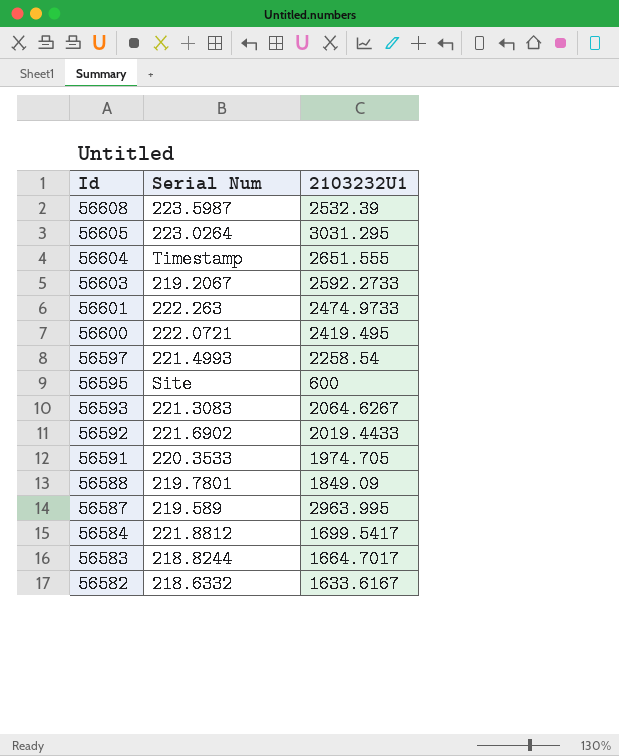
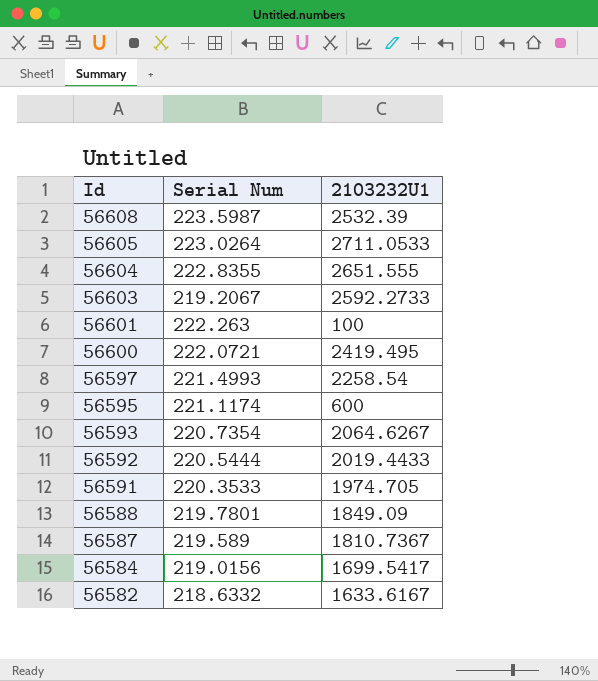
row 56583: 218.8244 | 1664.7017 -> none
56605 | 2103232U1: 3031.295 -> 2711.0533
56604 | Serial Num: Timestamp -> 222.8355
56601 | 2103232U1: 2474.9733 -> 100
56595 | Serial Num: Site -> 221.1174
56593 | Serial Num: 221.3083 -> 220.7354
56592 | Serial Num: 221.6902 -> 220.5444
56587 | 2103232U1: 2963.995 -> 1810.7367
56584 | Serial Num: 221.8812 -> 219.0156

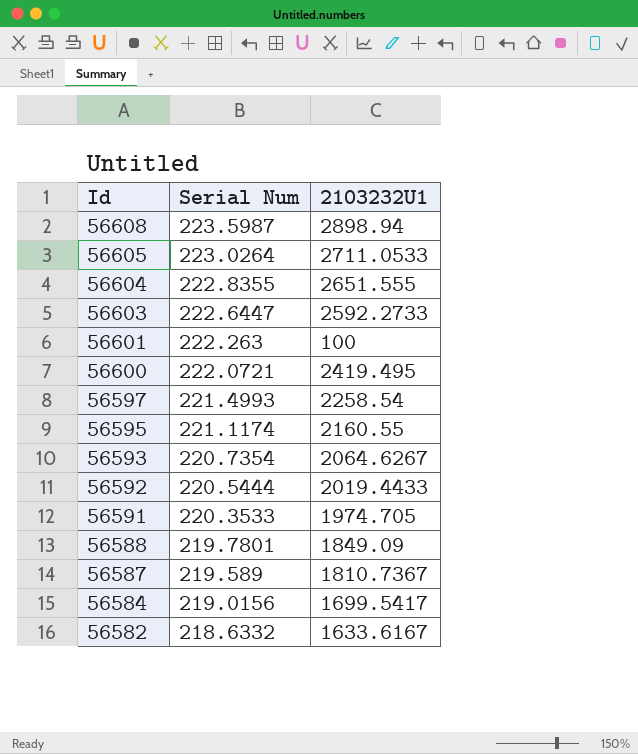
56608 | 2103232U1: 2532.39 -> 2898.94
56603 | Serial Num: 219.2067 -> 222.6447
56595 | 2103232U1: 600 -> 2160.55

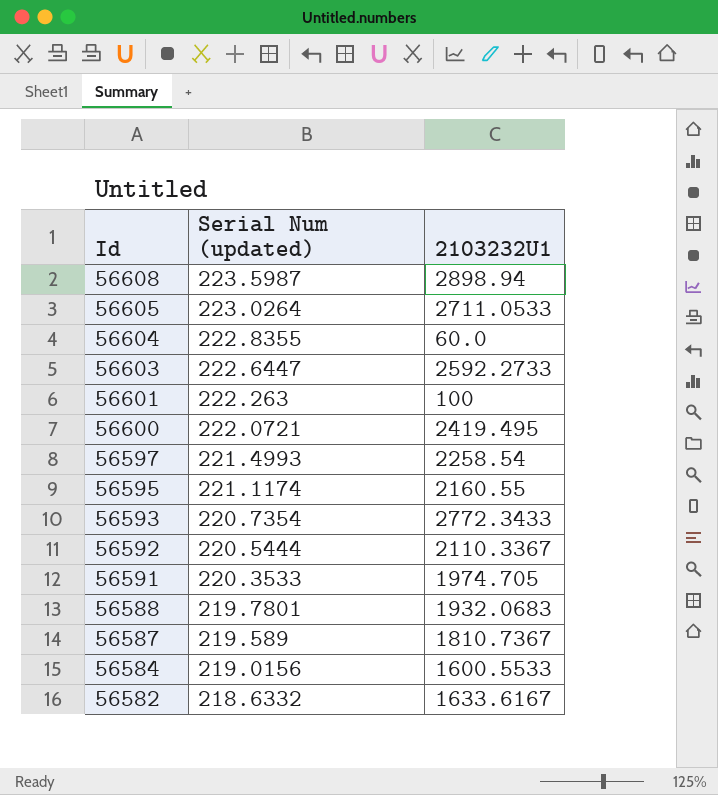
column name: Serial Num -> Serial Num (updated)
56604 | 2103232U1: 2651.555 -> 60.0
56593 | 2103232U1: 2064.6267 -> 2772.3433
56592 | 2103232U1: 2019.4433 -> 2110.3367
56588 | 2103232U1: 1849.09 -> 1932.0683
56584 | 2103232U1: 1699.5417 -> 1600.5533

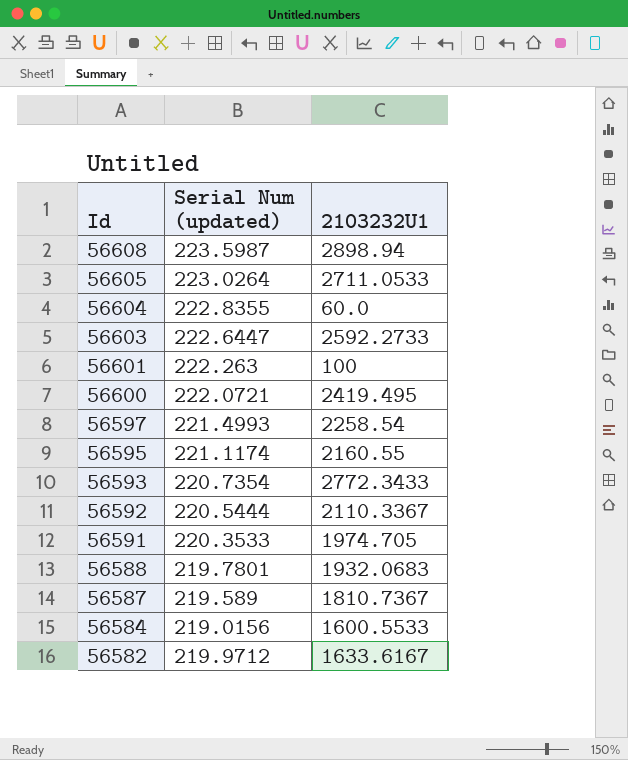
56582 | Serial Num (updated): 218.6332 -> 219.9712

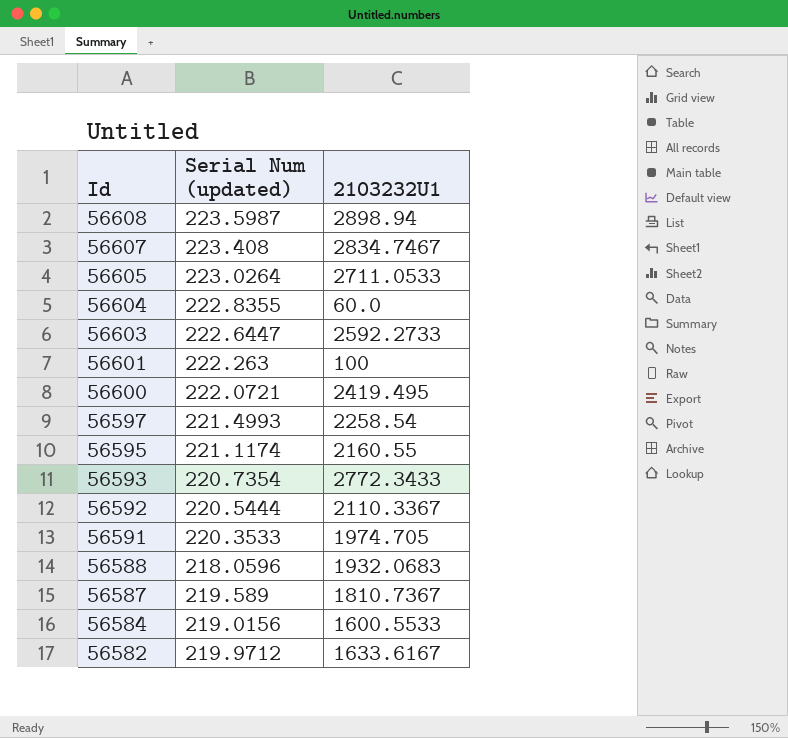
row 56607: none -> 223.408 | 2834.7467
56588 | Serial Num (updated): 219.7801 -> 218.0596

